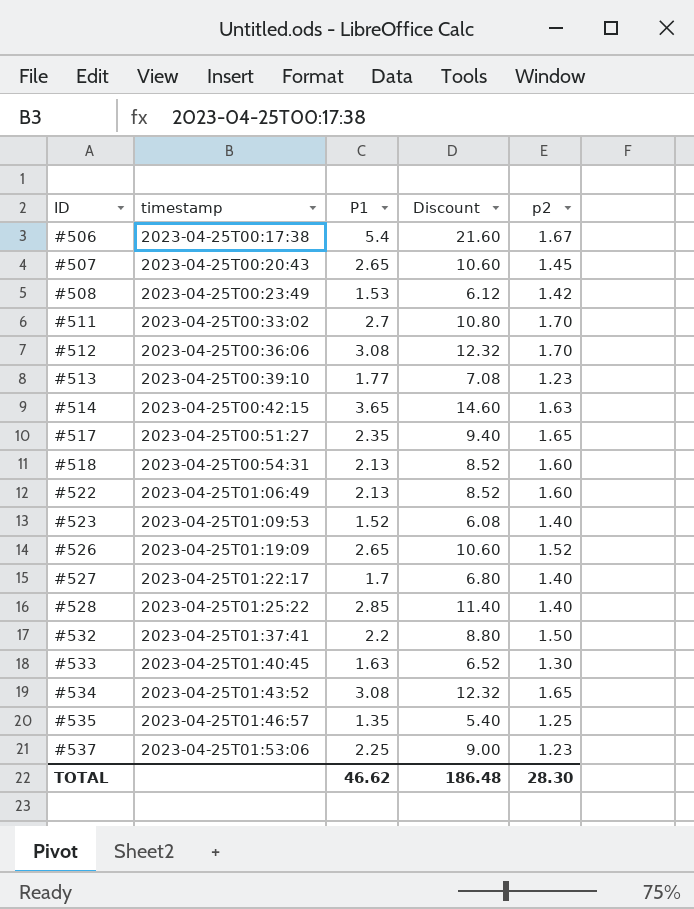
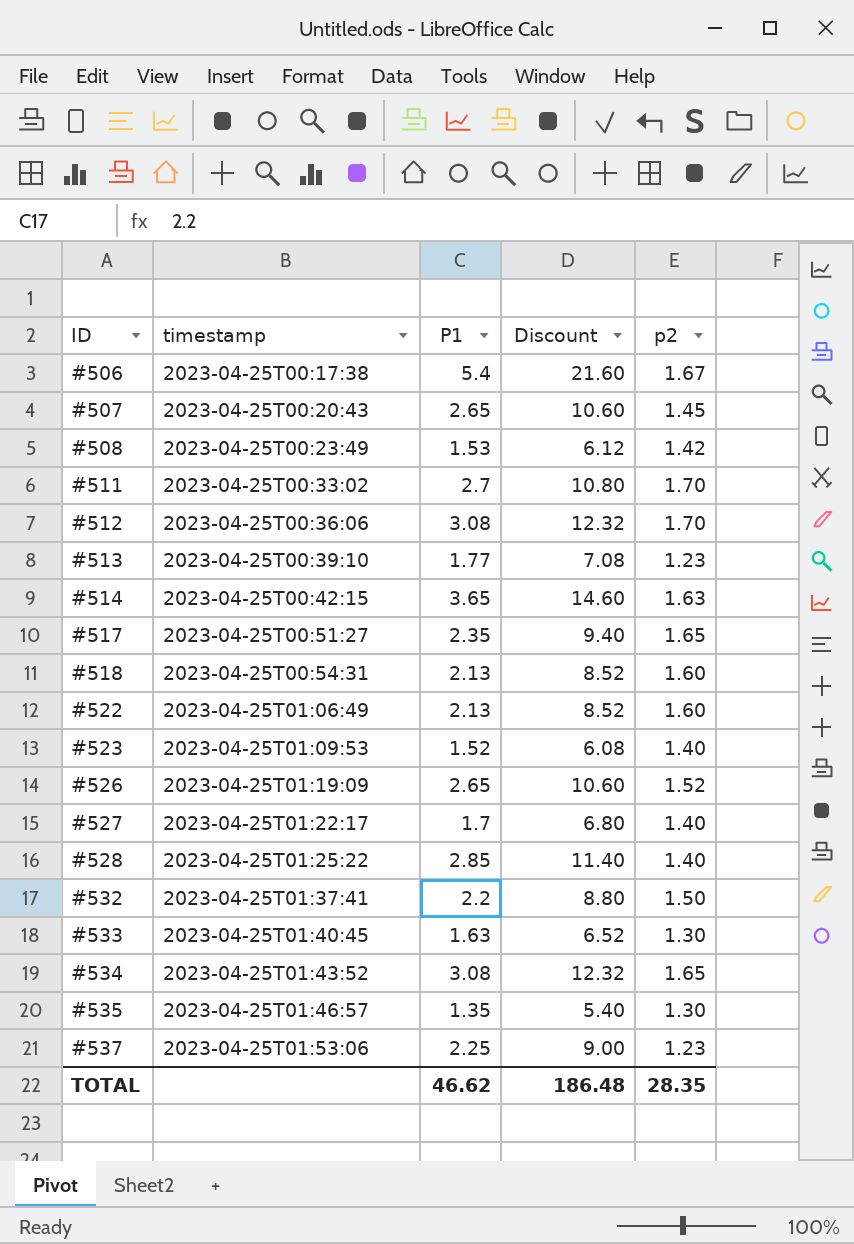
#535 | p2: 1.25 -> 1.30
TOTAL | p2: 28.30 -> 28.35

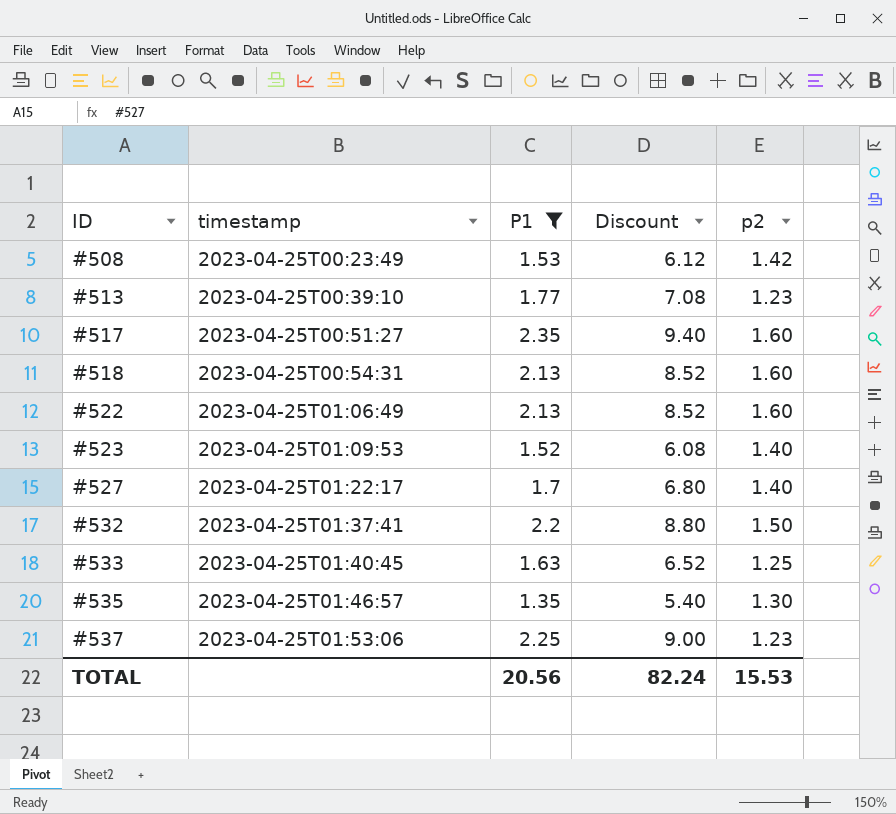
filter: none -> P1 <= 2.35
#517 | p2: 1.65 -> 1.60
#533 | p2: 1.30 -> 1.25
TOTAL | P1: 46.62 -> 20.56
TOTAL | Discount: 186.48 -> 82.24
TOTAL | p2: 28.35 -> 15.53

